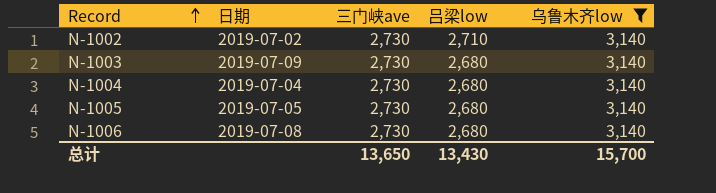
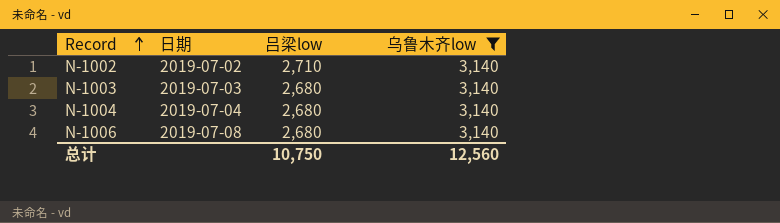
column 三门峡ave | position: 3 -> none
row N-1005: 2019-07-05 | 2,730 | 2,680 | 3,140 -> none
N-1003 | 日期: 2019-07-09 -> 2019-07-03
总计 | 吕梁low: 13,430 -> 10,750
总计 | 乌鲁木齐low: 15,700 -> 12,560

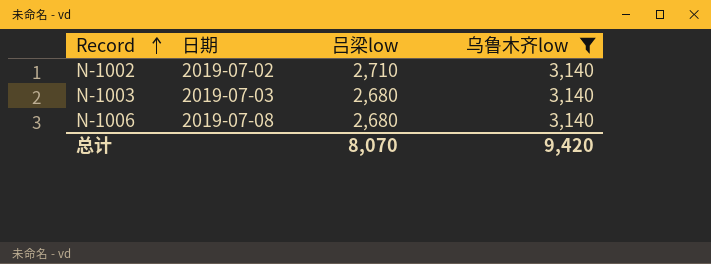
row N-1004: 2019-07-04 | 2,680 | 3,140 -> none
总计 | 吕梁low: 10,750 -> 8,070
总计 | 乌鲁木齐low: 12,560 -> 9,420

